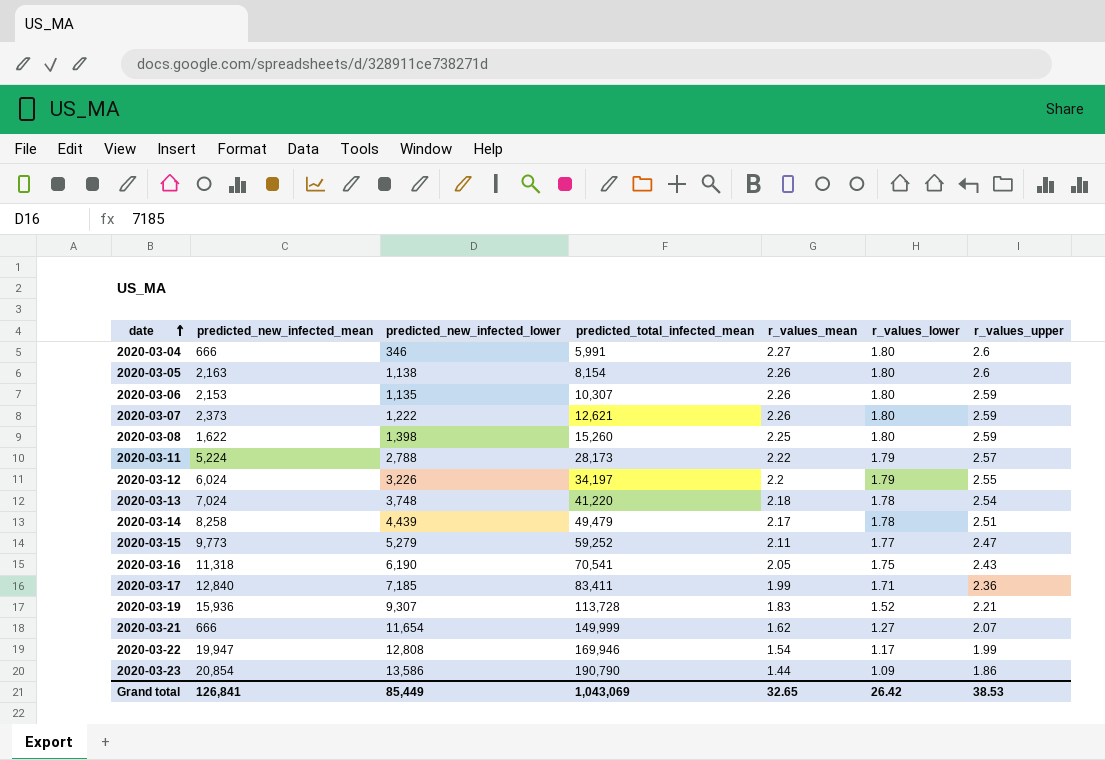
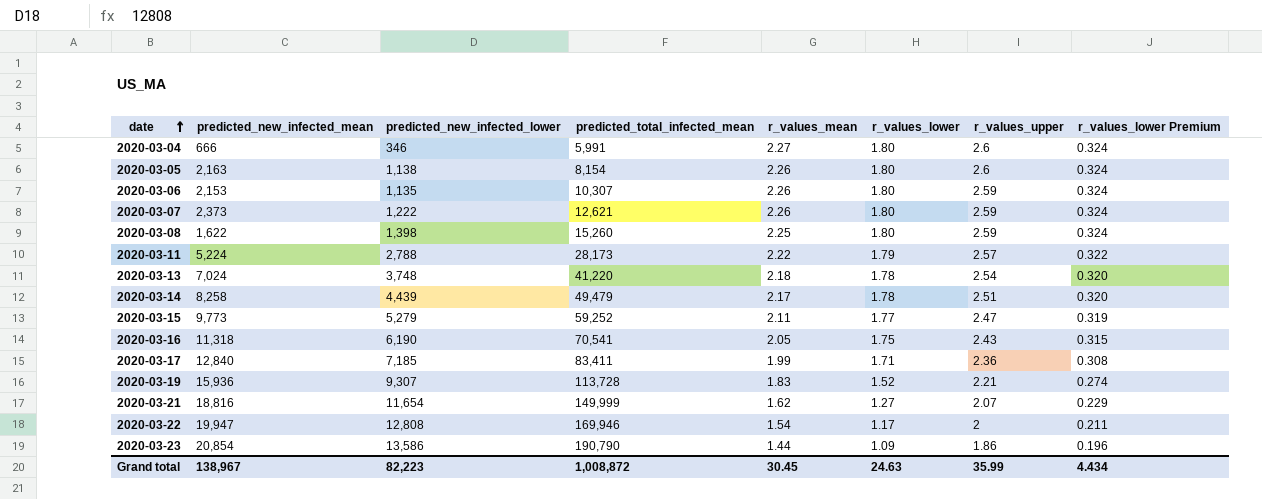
column r_values_lower Premium | formula: none -> [r_values_lower] * 0.18
row 2020-03-12: 6,024 | 3,226 | 34,197 | 2.2 | 1.79 | 2.55 -> none
2020-03-21 | predicted_new_infected_mean: 666 -> 18,816
2020-03-22 | r_values_upper: 1.99 -> 2
Grand total | predicted_new_infected_mean: 126,841 -> 138,967
Grand total | predicted_new_infected_lower: 85,449 -> 82,223
Grand total | predicted_total_infected_mean: 1,043,069 -> 1,008,872
Grand total | r_values_mean: 32.65 -> 30.45
Grand total | r_values_lower: 26.42 -> 24.63
Grand total | r_values_upper: 38.53 -> 35.99

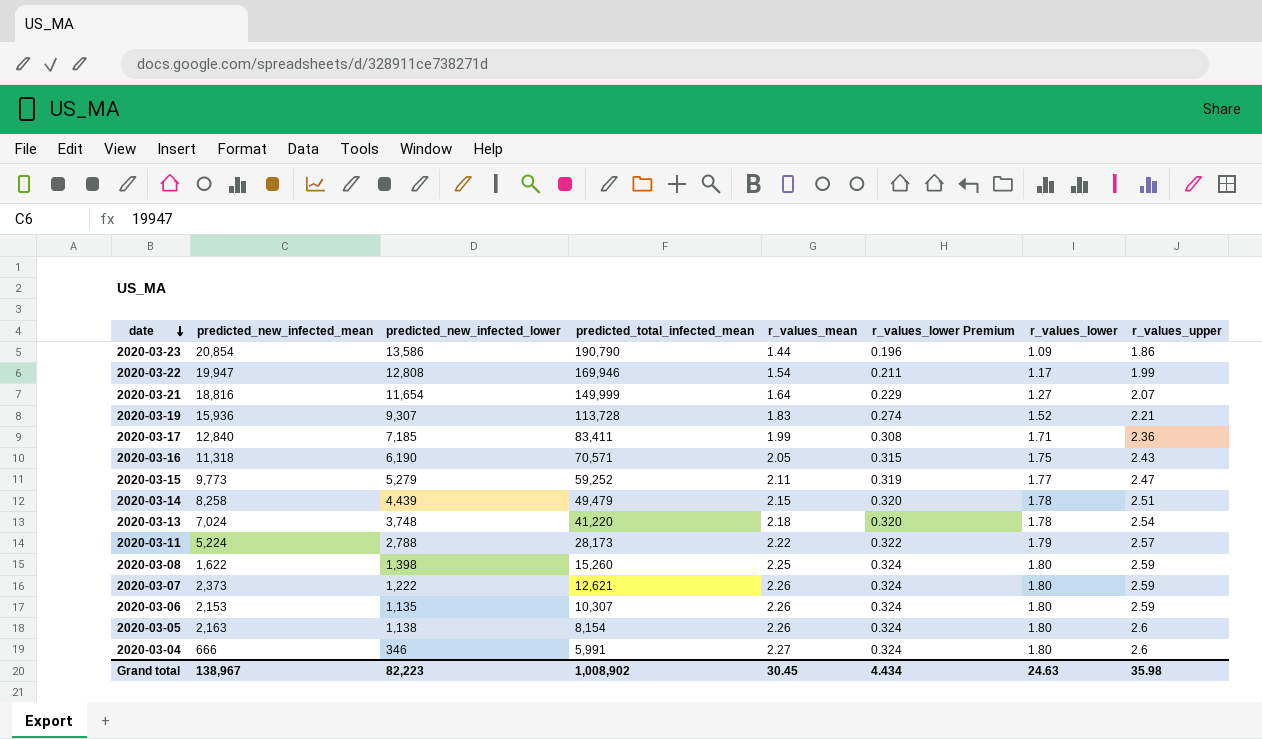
row order: date ascending -> date descending
column r_values_lower Premium | position: 8 -> 6
2020-03-22 | r_values_upper: 2 -> 1.99
2020-03-21 | r_values_mean: 1.62 -> 1.64
2020-03-16 | predicted_total_infected_mean: 70,541 -> 70,571
2020-03-14 | r_values_mean: 2.17 -> 2.15
Grand total | predicted_total_infected_mean: 1,008,872 -> 1,008,902
Grand total | r_values_upper: 35.99 -> 35.98

